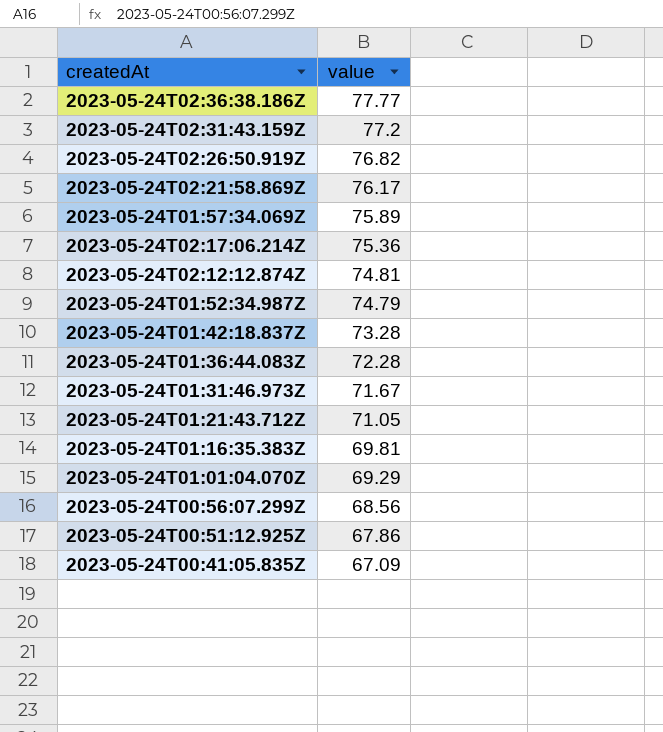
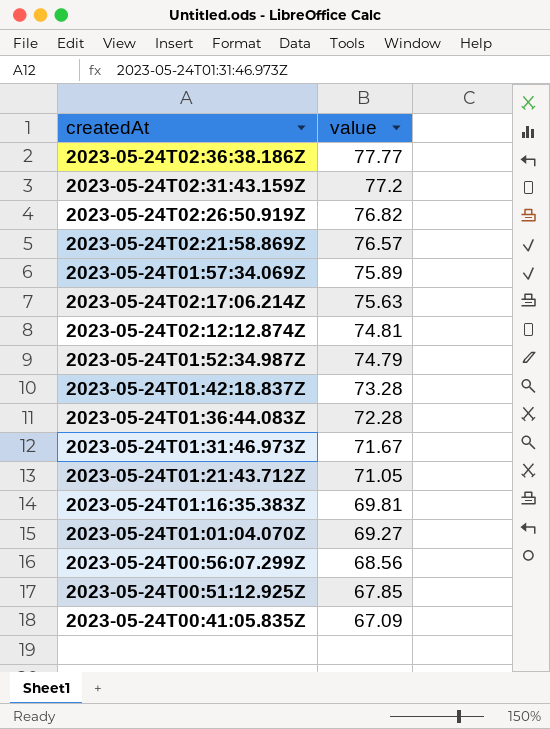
2023-05-24T02:21:58.869Z | value: 76.17 -> 76.57
2023-05-24T02:17:06.214Z | value: 75.36 -> 75.63
2023-05-24T01:01:04.070Z | value: 69.29 -> 69.27
2023-05-24T00:51:12.925Z | value: 67.86 -> 67.85

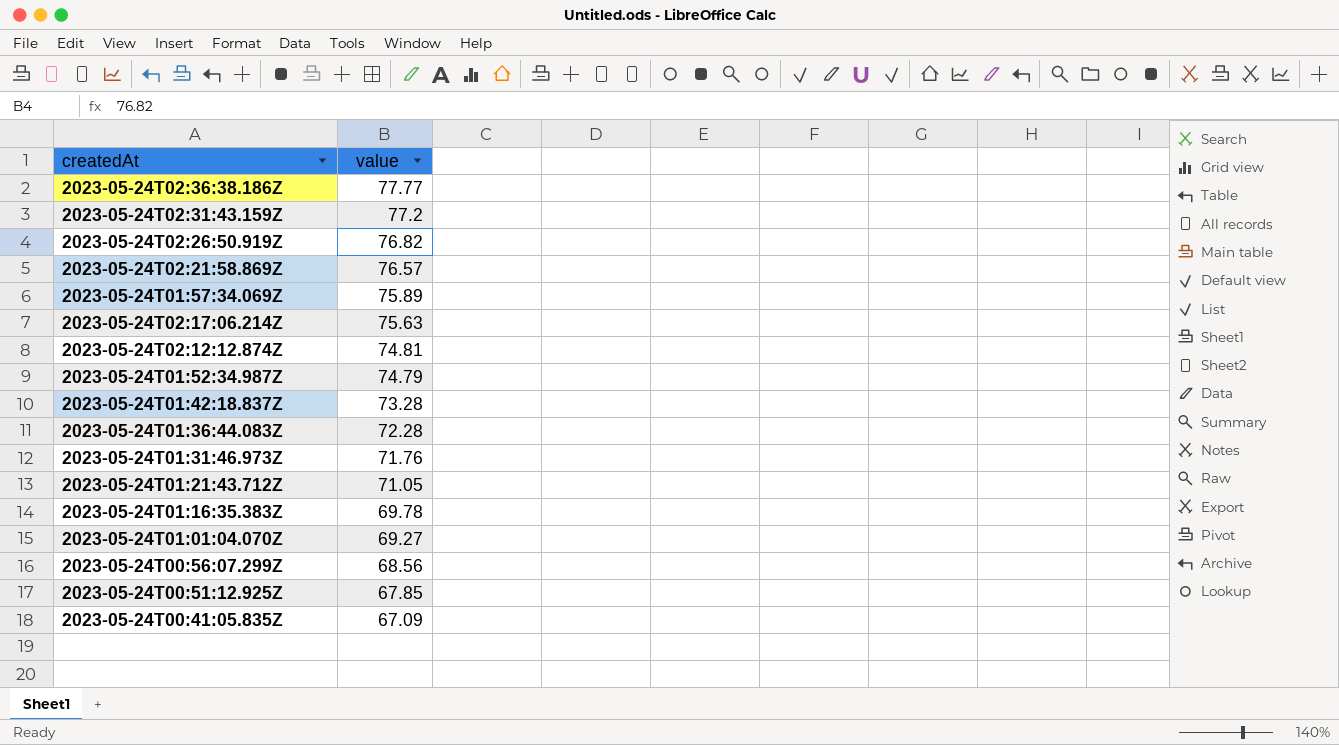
2023-05-24T01:31:46.973Z | value: 71.67 -> 71.76
2023-05-24T01:16:35.383Z | value: 69.81 -> 69.78

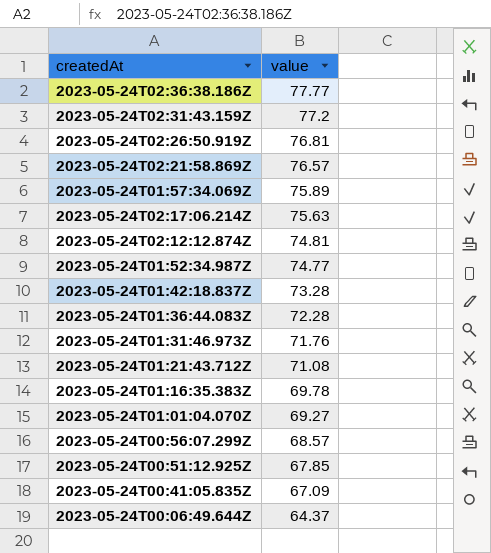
2023-05-24T02:26:50.919Z | value: 76.82 -> 76.81
2023-05-24T01:52:34.987Z | value: 74.79 -> 74.77
2023-05-24T01:21:43.712Z | value: 71.05 -> 71.08
2023-05-24T00:56:07.299Z | value: 68.56 -> 68.57
row 2023-05-24T00:06:49.644Z: none -> 64.37

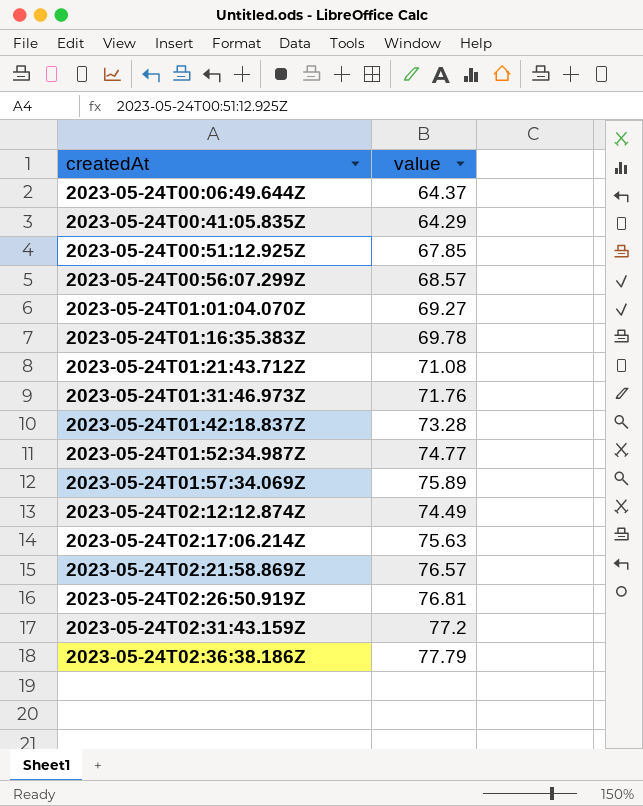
row order: value descending -> createdAt ascending
row 2023-05-24T01:36:44.083Z: 72.28 -> none
2023-05-24T00:41:05.835Z | value: 67.09 -> 64.29
2023-05-24T02:12:12.874Z | value: 74.81 -> 74.49
2023-05-24T02:36:38.186Z | value: 77.77 -> 77.79

